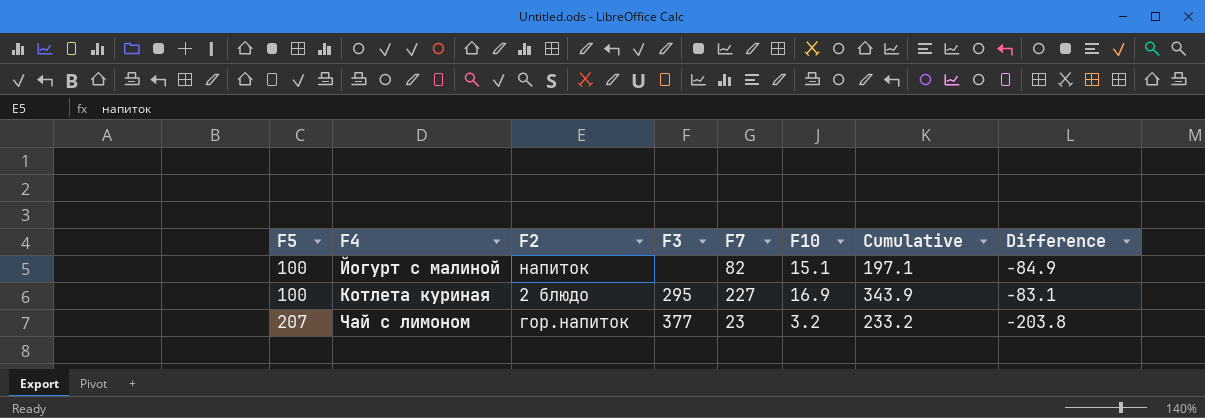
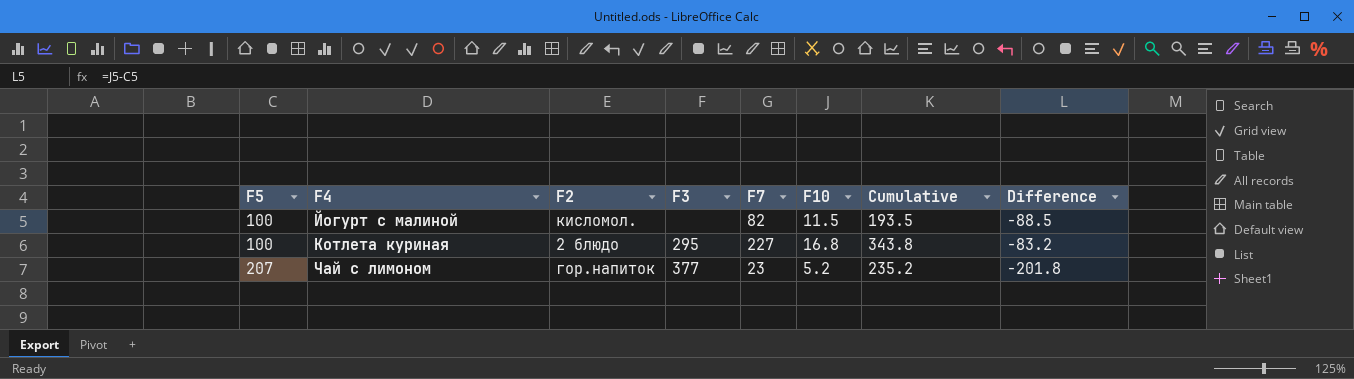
Йогурт с малиной | F2: напиток -> кисломол.
Йогурт с малиной | F10: 15.1 -> 11.5
Йогурт с малиной | Cumulative: 197.1 -> 193.5
Йогурт с малиной | Difference: -84.9 -> -88.5
Котлета куриная | F10: 16.9 -> 16.8
Котлета куриная | Cumulative: 343.9 -> 343.8
Котлета куриная | Difference: -83.1 -> -83.2
Чай с лимоном | F10: 3.2 -> 5.2
Чай с лимоном | Cumulative: 233.2 -> 235.2
Чай с лимоном | Difference: -203.8 -> -201.8

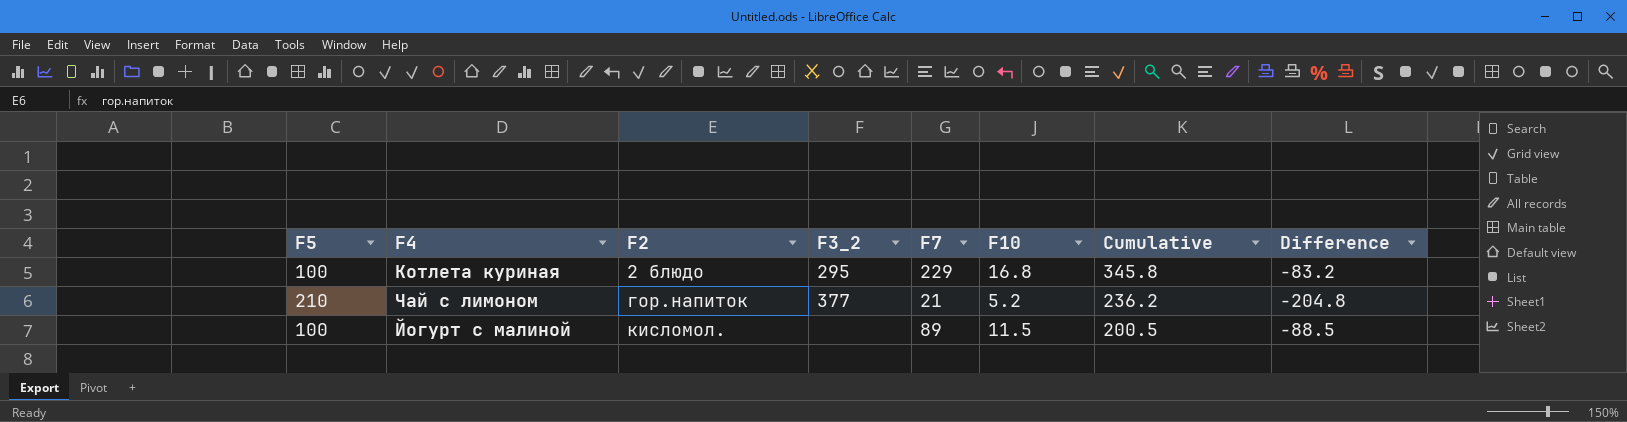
row order: F5 ascending -> F2 ascending
column name: F3 -> F3_2
Котлета куриная | F7: 227 -> 229
Котлета куриная | Cumulative: 343.8 -> 345.8
Чай с лимоном | F5: 207 -> 210
Чай с лимоном | F7: 23 -> 21
Чай с лимоном | Cumulative: 235.2 -> 236.2
Чай с лимоном | Difference: -201.8 -> -204.8
Йогурт с малиной | F7: 82 -> 89
Йогурт с малиной | Cumulative: 193.5 -> 200.5

